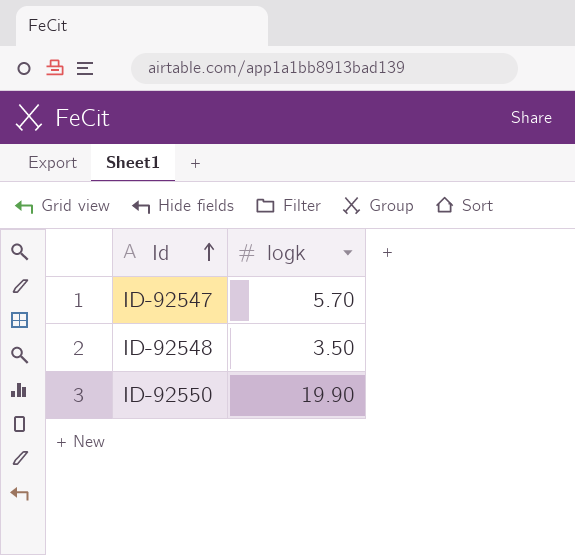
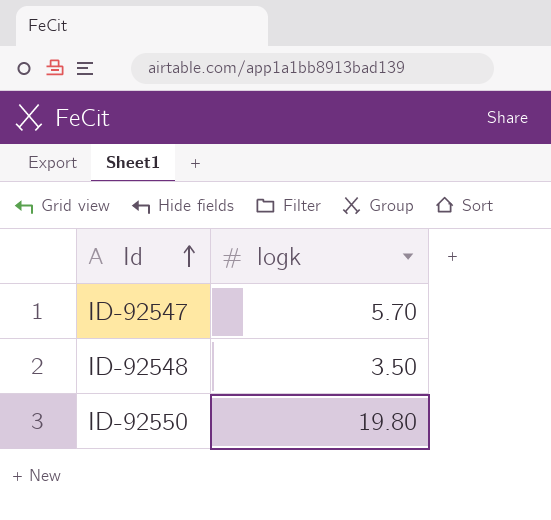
ID-92550 | logk: 19.90 -> 19.80

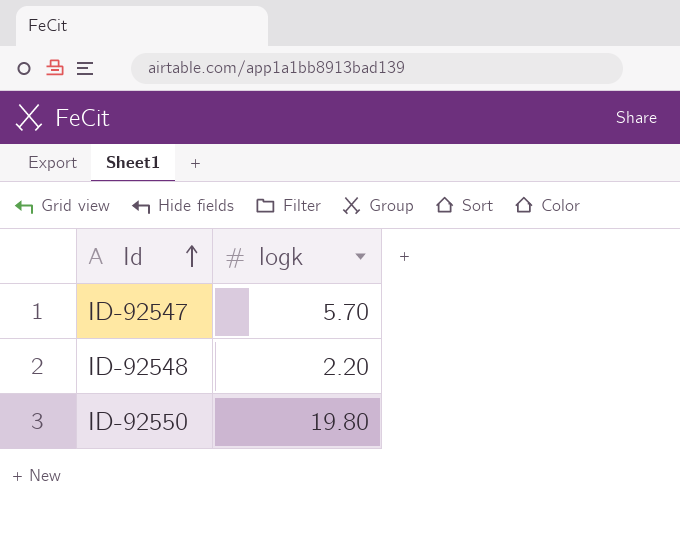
ID-92548 | logk: 3.50 -> 2.20

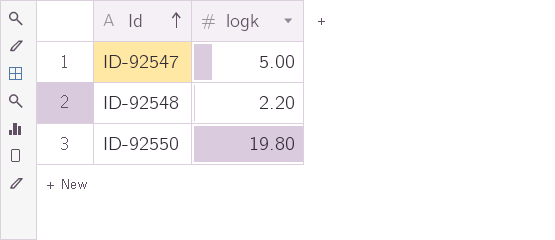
ID-92547 | logk: 5.70 -> 5.00

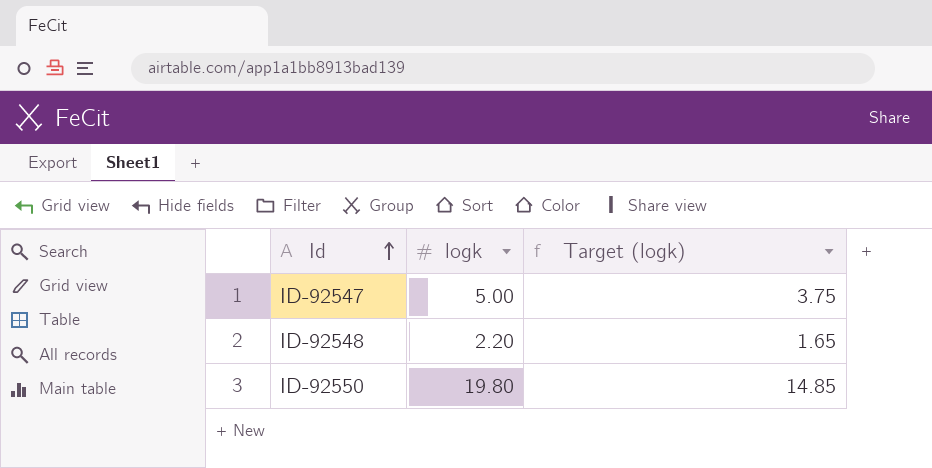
column Target (logk) | formula: none -> [logk] * 0.75

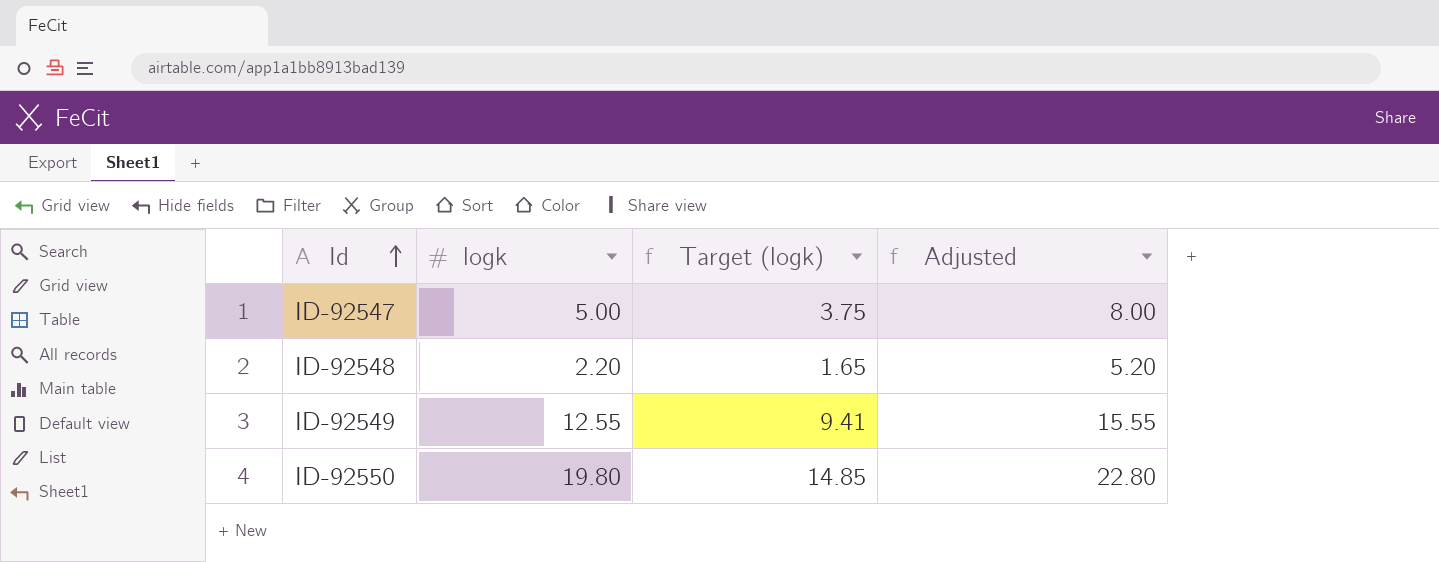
column Adjusted | formula: none -> [logk] + 3
row ID-92549: none -> 12.55 | 9.41 | 15.55

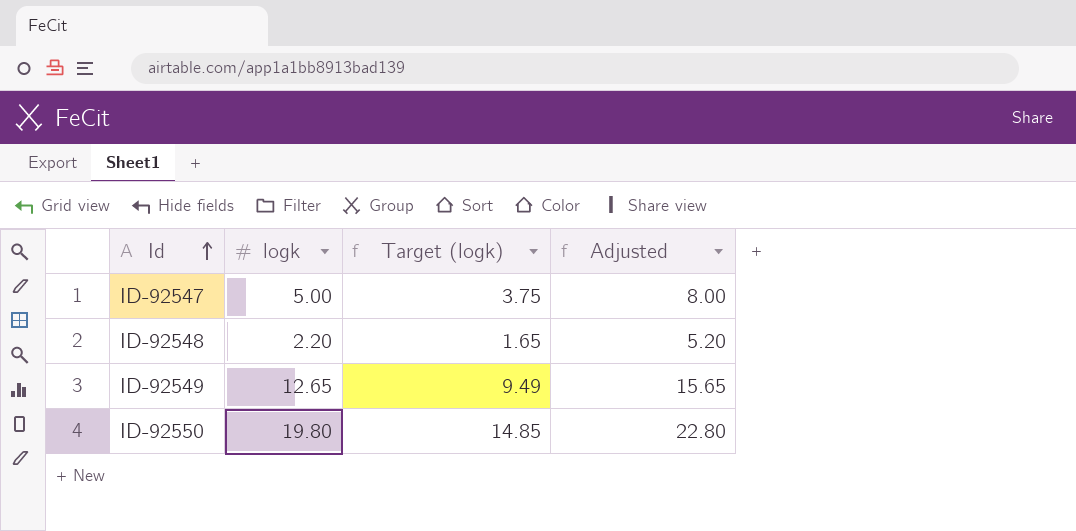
ID-92549 | logk: 12.55 -> 12.65
ID-92549 | Target (logk): 9.41 -> 9.49
ID-92549 | Adjusted: 15.55 -> 15.65

